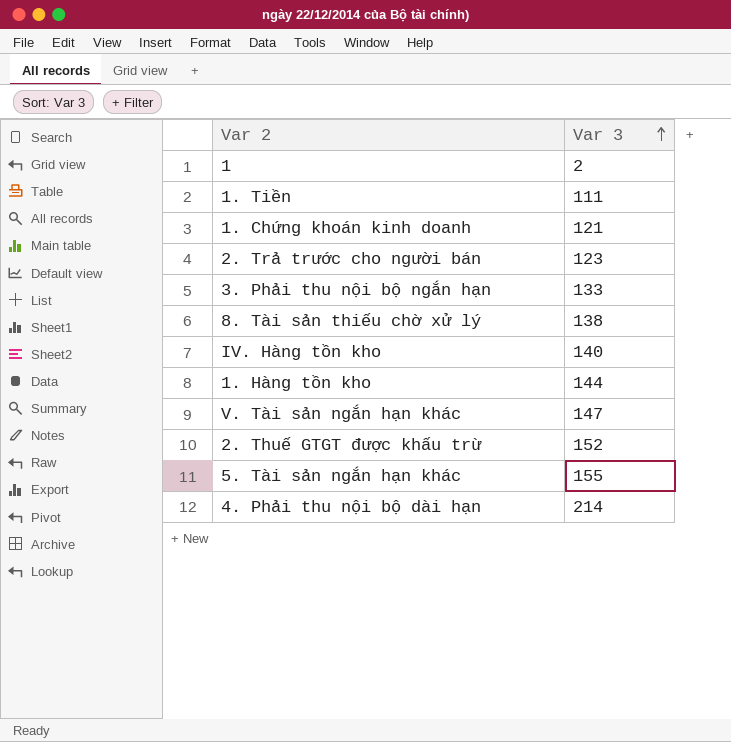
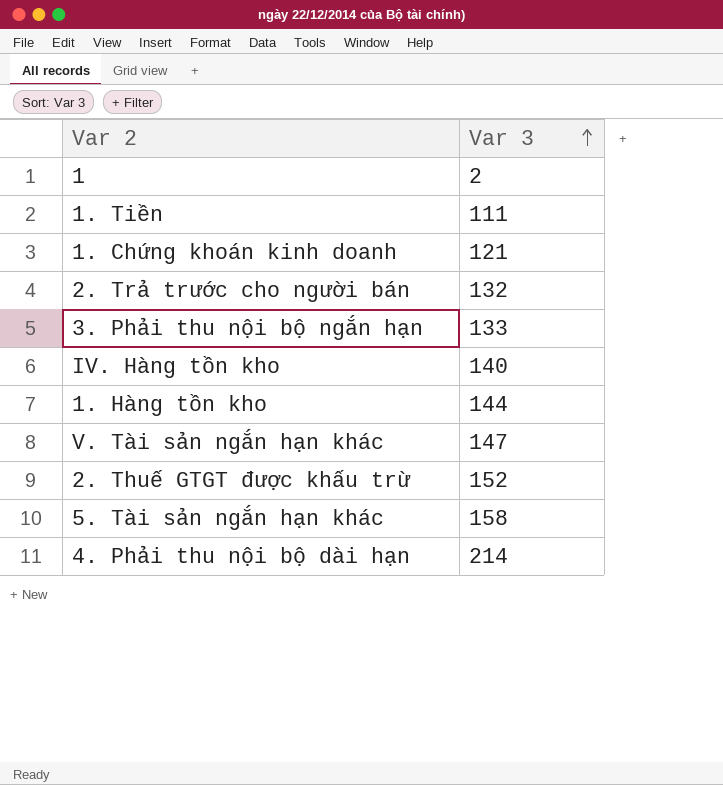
row 8. Tài sản thiếu chờ xử lý: 138 -> none
2. Trả trước cho người bán | Var 3: 123 -> 132
5. Tài sản ngắn hạn khác | Var 3: 155 -> 158

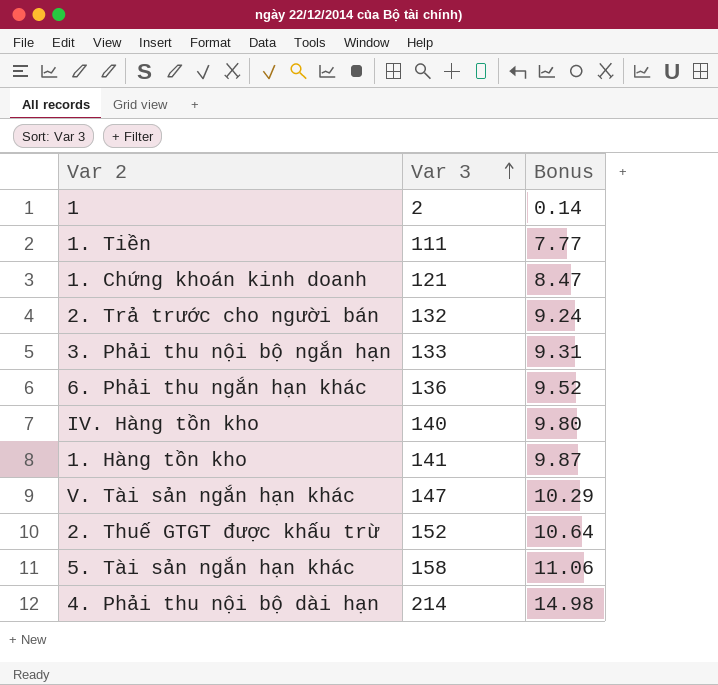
column Bonus | formula: none -> [Var 3] * 0.07
row 6. Phải thu ngắn hạn khác: none -> 136 | 9.52
1. Hàng tồn kho | Var 3: 144 -> 141

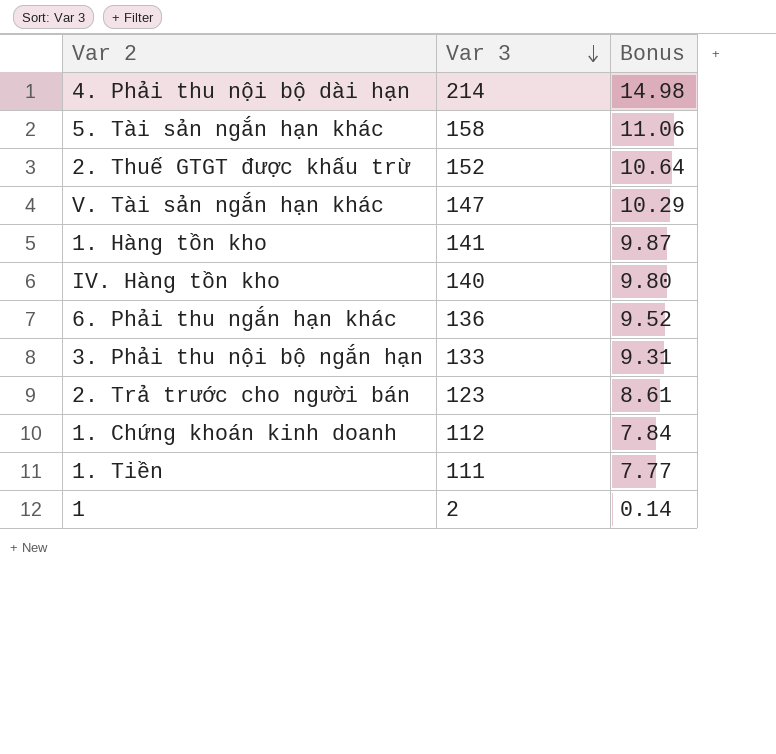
row order: Var 3 ascending -> Var 3 descending
2. Trả trước cho người bán | Var 3: 132 -> 123
2. Trả trước cho người bán | Bonus: 9.24 -> 8.61
1. Chứng khoán kinh doanh | Var 3: 121 -> 112
1. Chứng khoán kinh doanh | Bonus: 8.47 -> 7.84

